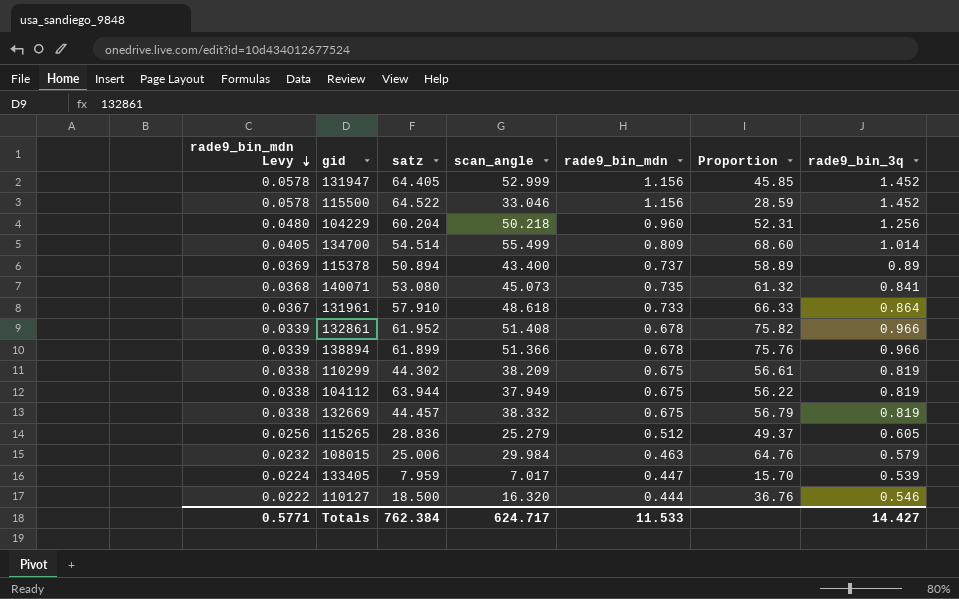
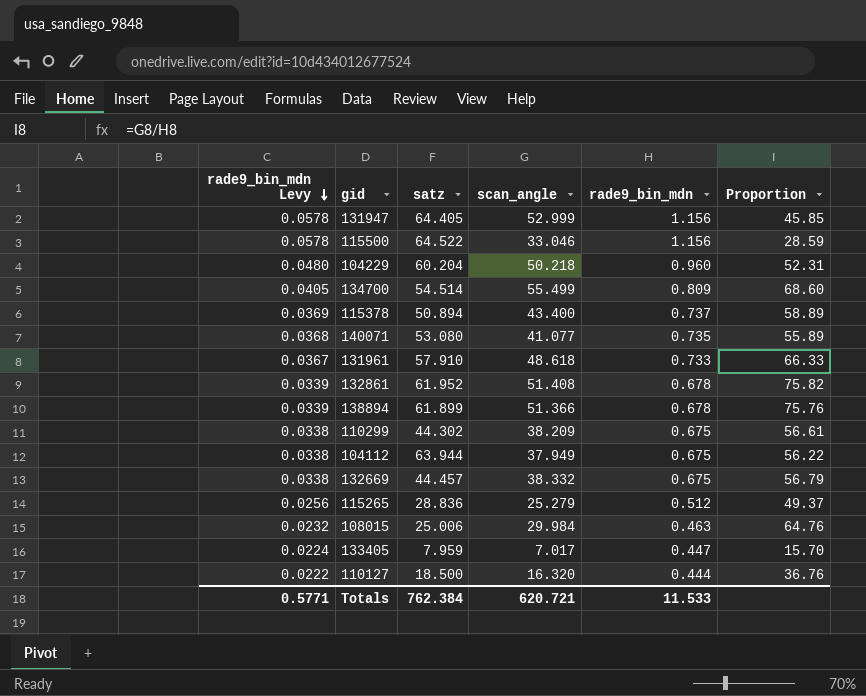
column rade9_bin_3q | position: 7 -> none
140071 | scan_angle: 45.073 -> 41.077
140071 | Proportion: 61.32 -> 55.89
Totals | scan_angle: 624.717 -> 620.721

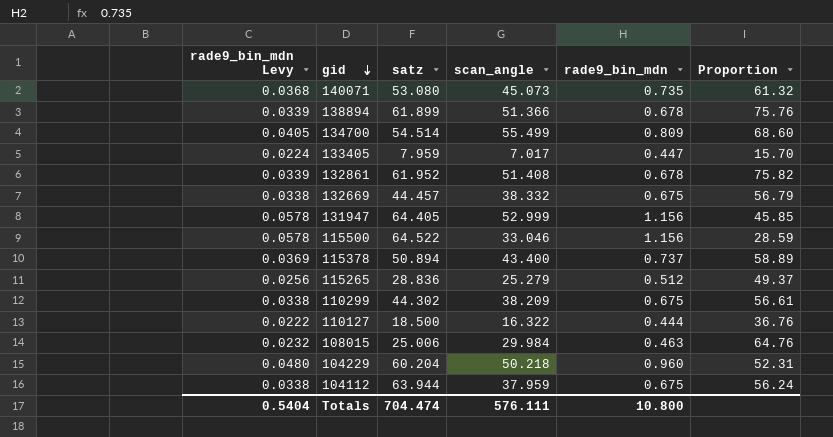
row order: rade9_bin_mdn Levy descending -> gid descending
row 131961: 0.0367 | 57.910 | 48.618 | 0.733 | 66.33 -> none
140071 | scan_angle: 41.077 -> 45.073
140071 | Proportion: 55.89 -> 61.32
110127 | scan_angle: 16.320 -> 16.322
104112 | scan_angle: 37.949 -> 37.959
104112 | Proportion: 56.22 -> 56.24
Totals | rade9_bin_mdn Levy: 0.5771 -> 0.5404
Totals | satz: 762.384 -> 704.474
Totals | scan_angle: 620.721 -> 576.111
Totals | rade9_bin_mdn: 11.533 -> 10.800

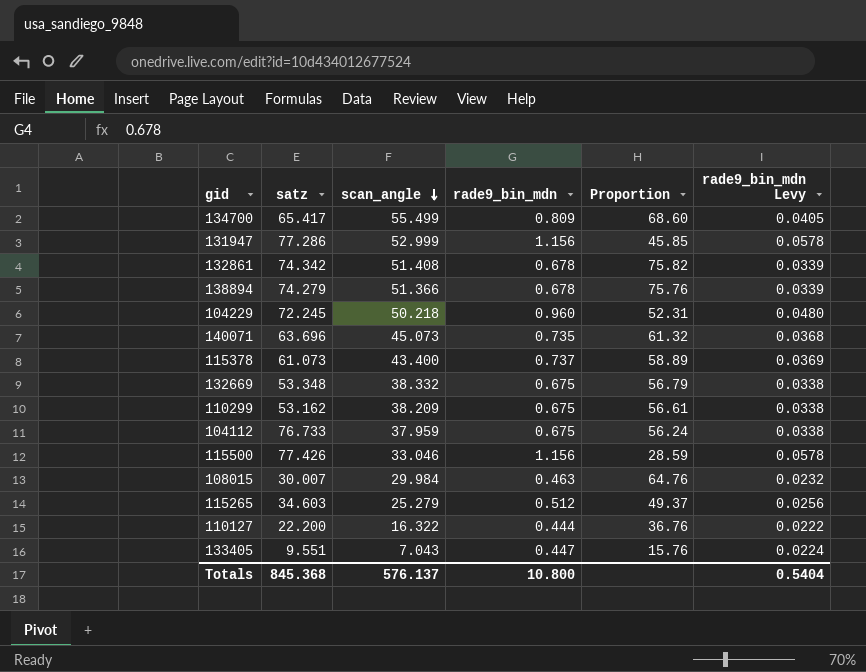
row order: gid descending -> scan_angle descending
column rade9_bin_mdn Levy | position: 1 -> 6
134700 | satz: 54.514 -> 65.417
131947 | satz: 64.405 -> 77.286
132861 | satz: 61.952 -> 74.342
138894 | satz: 61.899 -> 74.279
104229 | satz: 60.204 -> 72.245
140071 | satz: 53.080 -> 63.696
115378 | satz: 50.894 -> 61.073
132669 | satz: 44.457 -> 53.348
110299 | satz: 44.302 -> 53.162
104112 | satz: 63.944 -> 76.733
115500 | satz: 64.522 -> 77.426
108015 | satz: 25.006 -> 30.007
115265 | satz: 28.836 -> 34.603
110127 | satz: 18.500 -> 22.200
133405 | satz: 7.959 -> 9.551
133405 | scan_angle: 7.017 -> 7.043
133405 | Proportion: 15.70 -> 15.76
Totals | satz: 704.474 -> 845.368
Totals | scan_angle: 576.111 -> 576.137

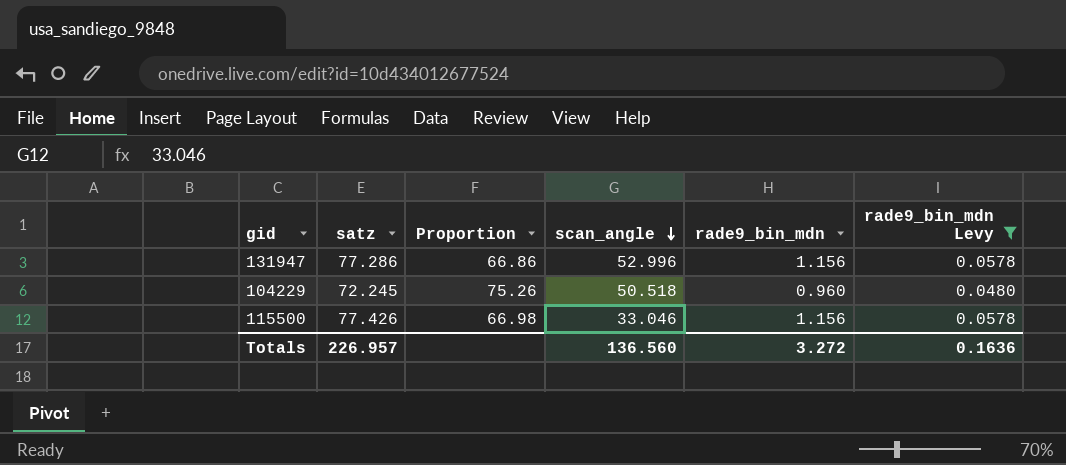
filter: none -> rade9_bin_mdn Levy >= 0.0480
column Proportion | formula: [scan_angle] / [rade9_bin_mdn] -> [satz] / [rade9_bin_mdn]
column Proportion | position: 5 -> 3
131947 | scan_angle: 52.999 -> 52.996
104229 | scan_angle: 50.218 -> 50.518
Totals | satz: 845.368 -> 226.957
Totals | scan_angle: 576.137 -> 136.560
Totals | rade9_bin_mdn: 10.800 -> 3.272
Totals | rade9_bin_mdn Levy: 0.5404 -> 0.1636

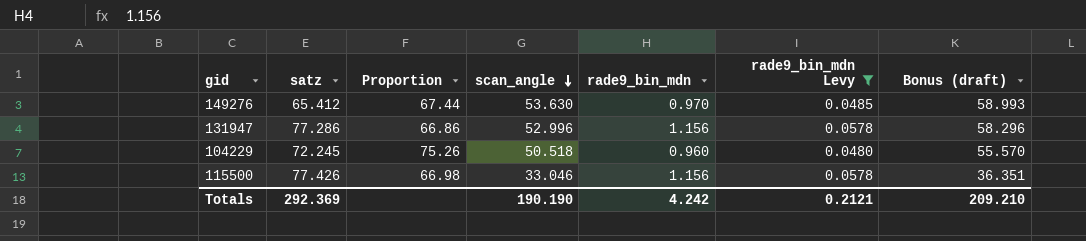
column Bonus (draft) | formula: none -> [scan_angle] * 1.1
row 149276: none -> 65.412 | 67.44 | 53.630 | 0.970 | 0.0485 | 58.993
Totals | satz: 226.957 -> 292.369
Totals | scan_angle: 136.560 -> 190.190
Totals | rade9_bin_mdn: 3.272 -> 4.242
Totals | rade9_bin_mdn Levy: 0.1636 -> 0.2121

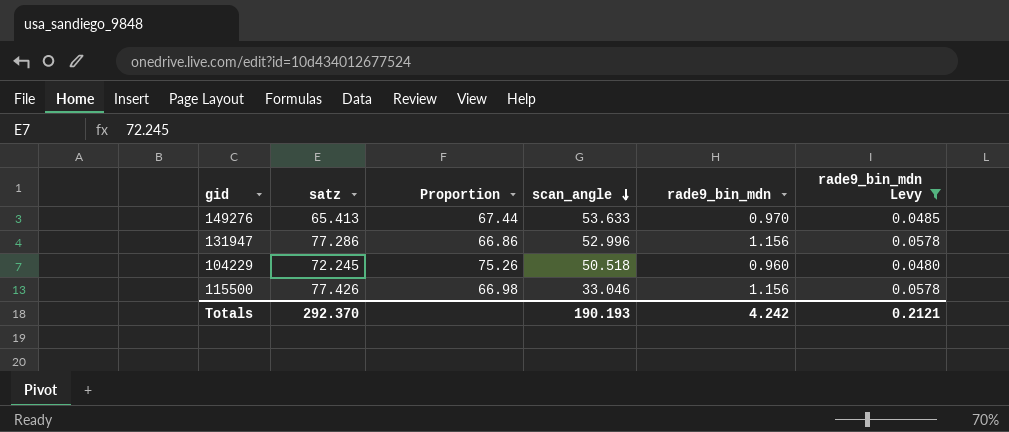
column Bonus (draft) | formula: [scan_angle] * 1.1 -> none
149276 | satz: 65.412 -> 65.413
149276 | scan_angle: 53.630 -> 53.633
Totals | satz: 292.369 -> 292.370
Totals | scan_angle: 190.190 -> 190.193

